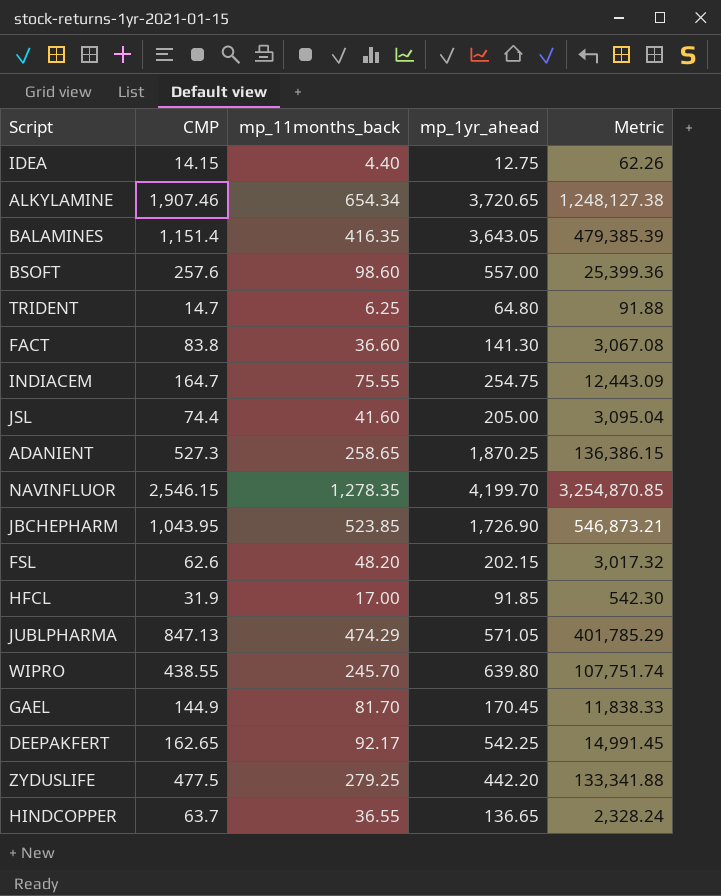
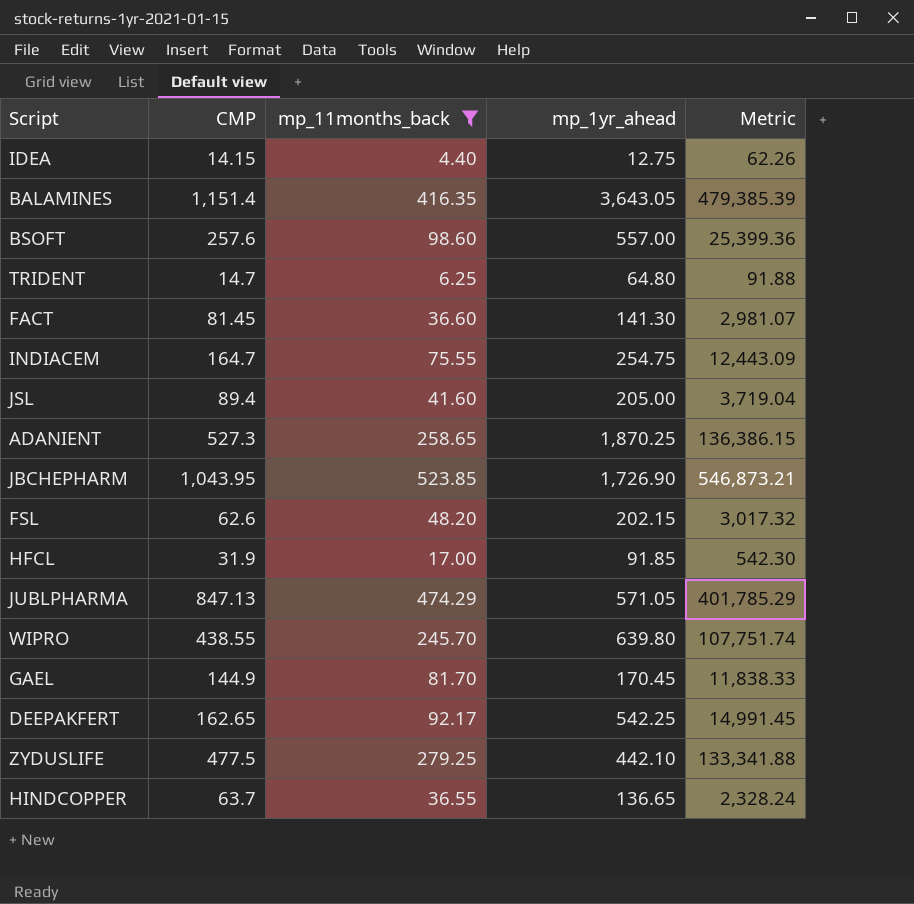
filter: none -> mp_11months_back <= 523.85
FACT | CMP: 83.8 -> 81.45
FACT | Metric: 3,067.08 -> 2,981.07
JSL | CMP: 74.4 -> 89.4
JSL | Metric: 3,095.04 -> 3,719.04
ZYDUSLIFE | mp_1yr_ahead: 442.20 -> 442.10

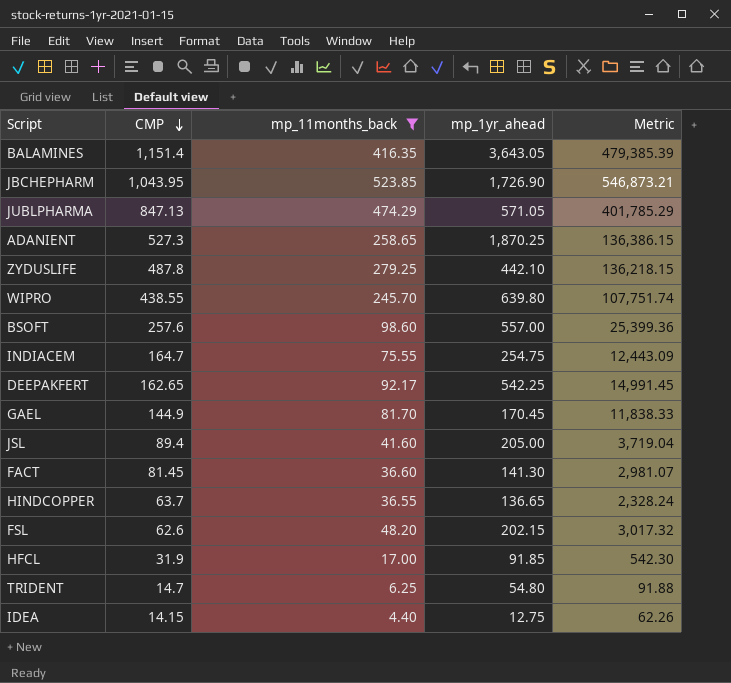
row order: none -> CMP descending
ZYDUSLIFE | CMP: 477.5 -> 487.8
ZYDUSLIFE | Metric: 133,341.88 -> 136,218.15
TRIDENT | mp_1yr_ahead: 64.80 -> 54.80

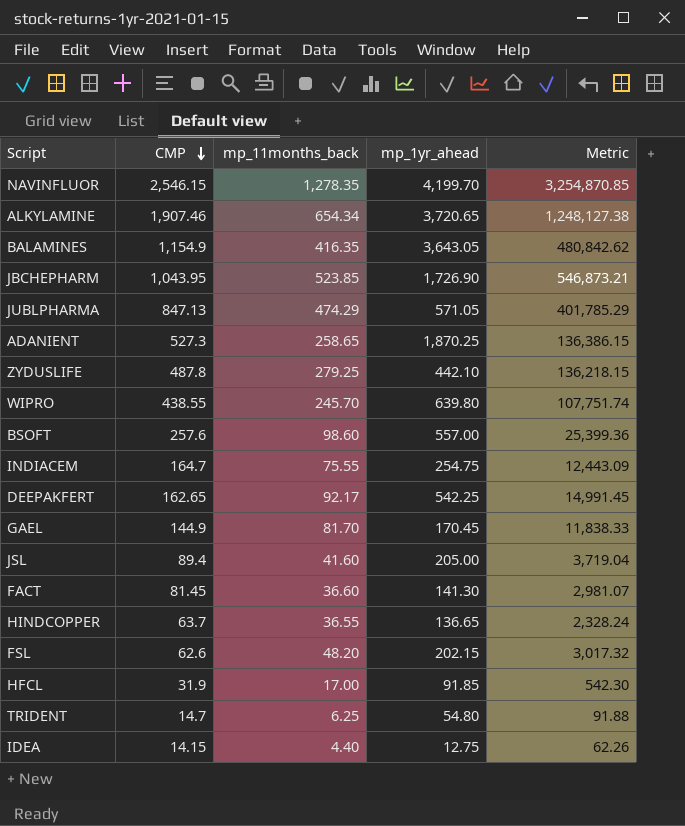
filter: mp_11months_back <= 523.85 -> none
BALAMINES | CMP: 1,151.4 -> 1,154.9
BALAMINES | Metric: 479,385.39 -> 480,842.62

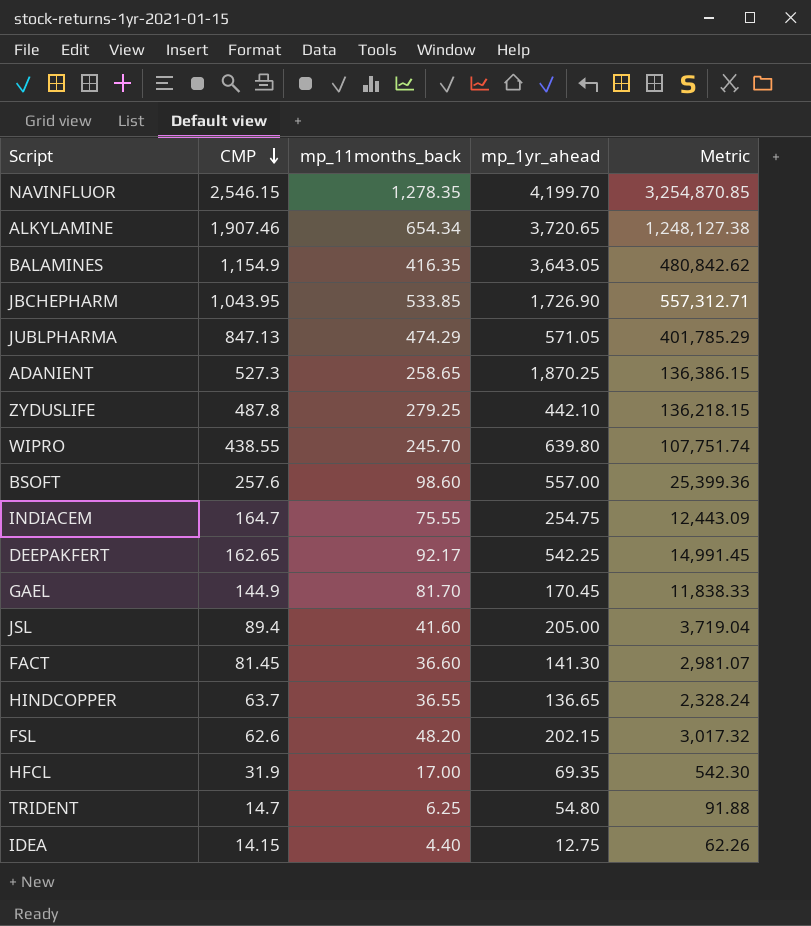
JBCHEPHARM | mp_11months_back: 523.85 -> 533.85
JBCHEPHARM | Metric: 546,873.21 -> 557,312.71
HFCL | mp_1yr_ahead: 91.85 -> 69.35

